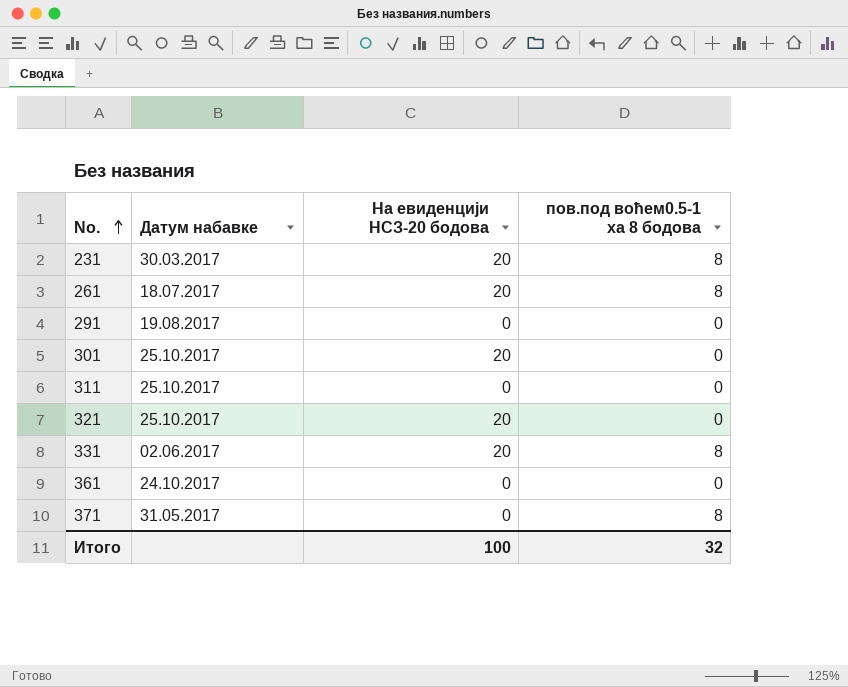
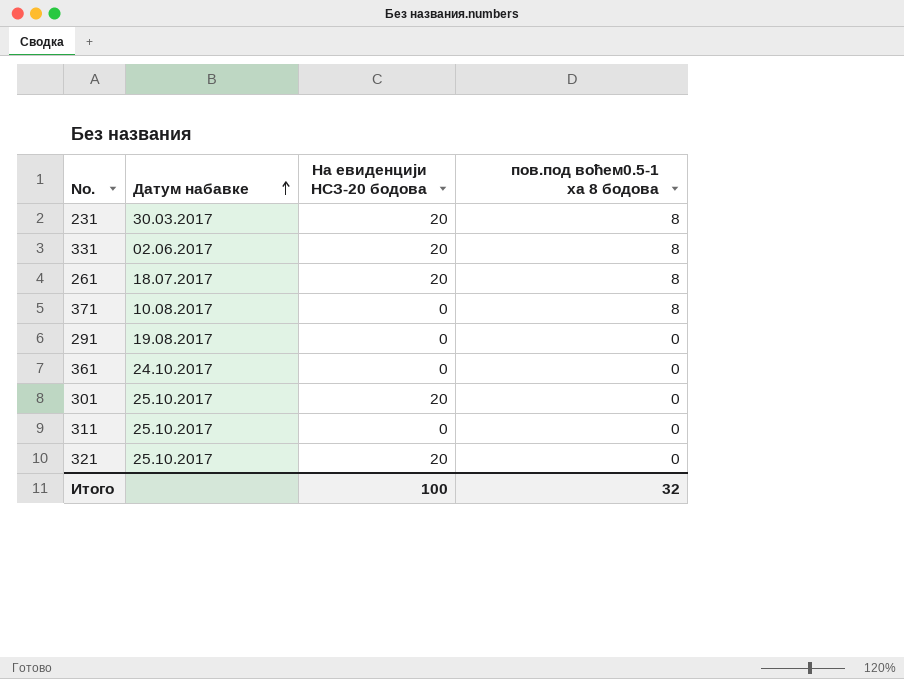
row order: No. ascending -> Датум набавке ascending
371 | Датум набавке: 31.05.2017 -> 10.08.2017

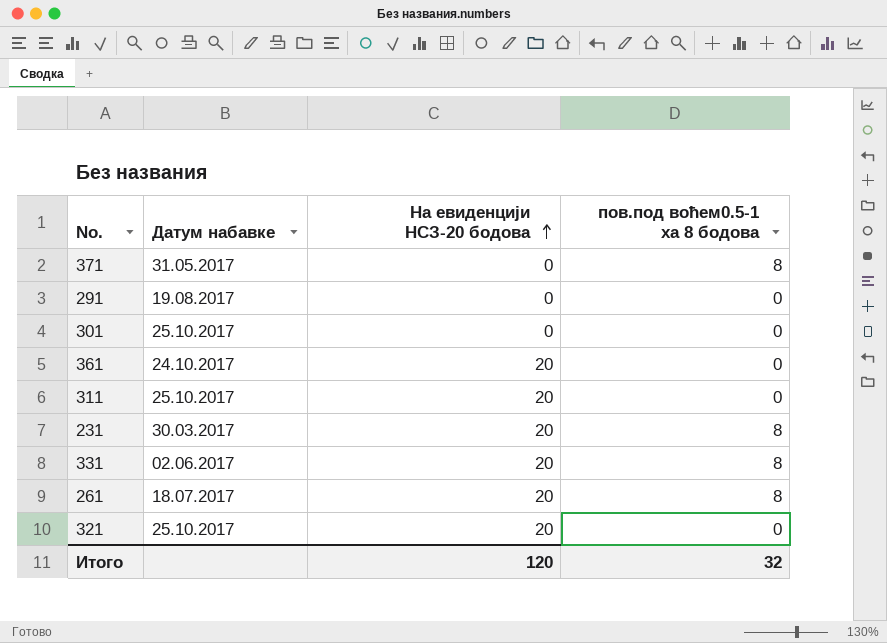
row order: Датум набавке ascending -> На евиденцији НСЗ-20 бодова ascending
371 | Датум набавке: 10.08.2017 -> 31.05.2017
301 | На евиденцији НСЗ-20 бодова: 20 -> 0
361 | На евиденцији НСЗ-20 бодова: 0 -> 20
311 | На евиденцији НСЗ-20 бодова: 0 -> 20
Итого | На евиденцији НСЗ-20 бодова: 100 -> 120

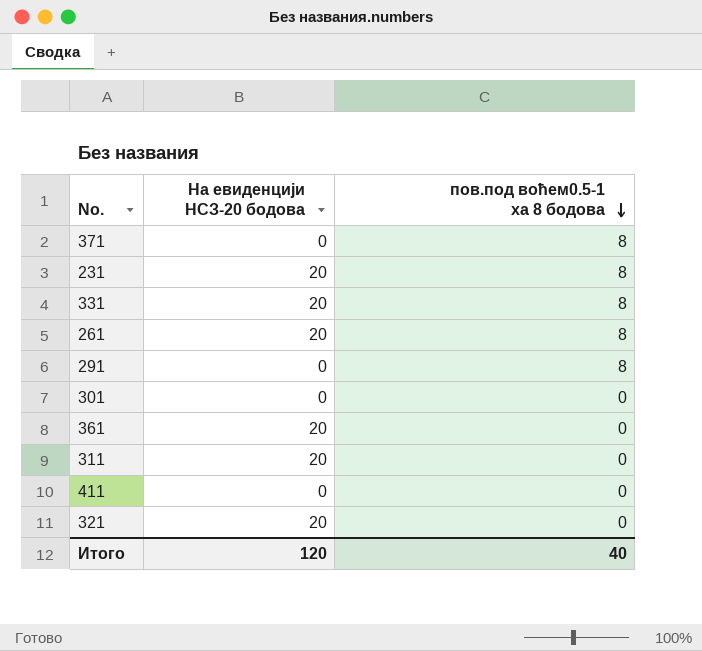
row order: На евиденцији НСЗ-20 бодова ascending -> пов.под воћем0.5-1 ха 8 бодова descending
column Датум набавке | position: 2 -> none
291 | пов.под воћем0.5-1 ха 8 бодова: 0 -> 8
row 411: none -> 0 | 0
Итого | пов.под воћем0.5-1 ха 8 бодова: 32 -> 40

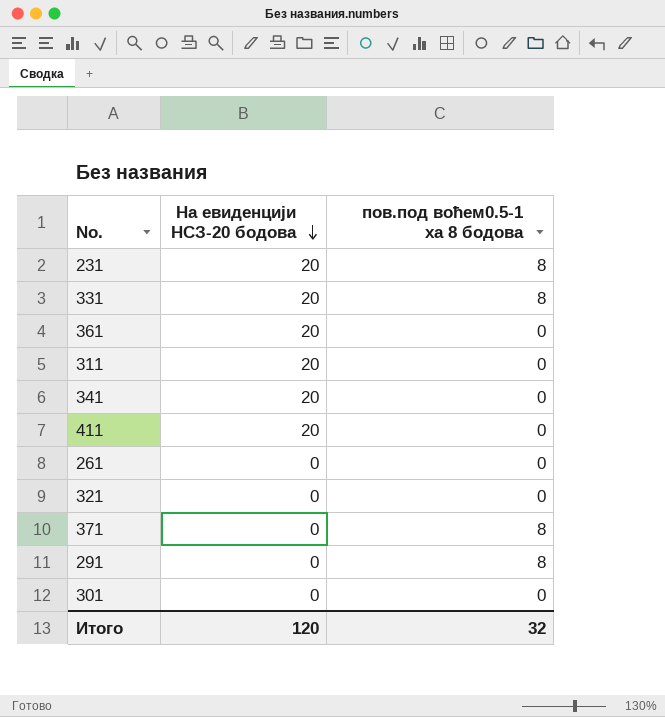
row order: пов.под воћем0.5-1 ха 8 бодова descending -> На евиденцији НСЗ-20 бодова descending
row 341: none -> 20 | 0
411 | На евиденцији НСЗ-20 бодова: 0 -> 20
261 | На евиденцији НСЗ-20 бодова: 20 -> 0
261 | пов.под воћем0.5-1 ха 8 бодова: 8 -> 0
321 | На евиденцији НСЗ-20 бодова: 20 -> 0
Итого | пов.под воћем0.5-1 ха 8 бодова: 40 -> 32

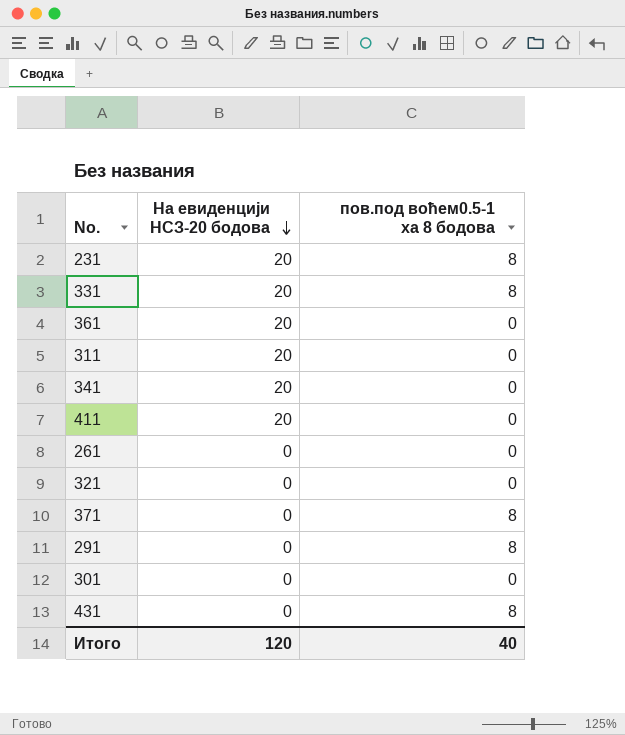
row 431: none -> 0 | 8
Итого | пов.под воћем0.5-1 ха 8 бодова: 32 -> 40

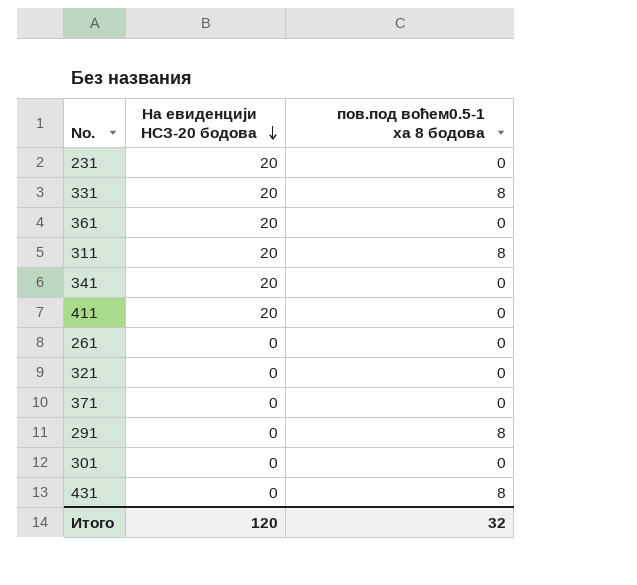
231 | пов.под воћем0.5-1 ха 8 бодова: 8 -> 0
311 | пов.под воћем0.5-1 ха 8 бодова: 0 -> 8
371 | пов.под воћем0.5-1 ха 8 бодова: 8 -> 0
Итого | пов.под воћем0.5-1 ха 8 бодова: 40 -> 32

